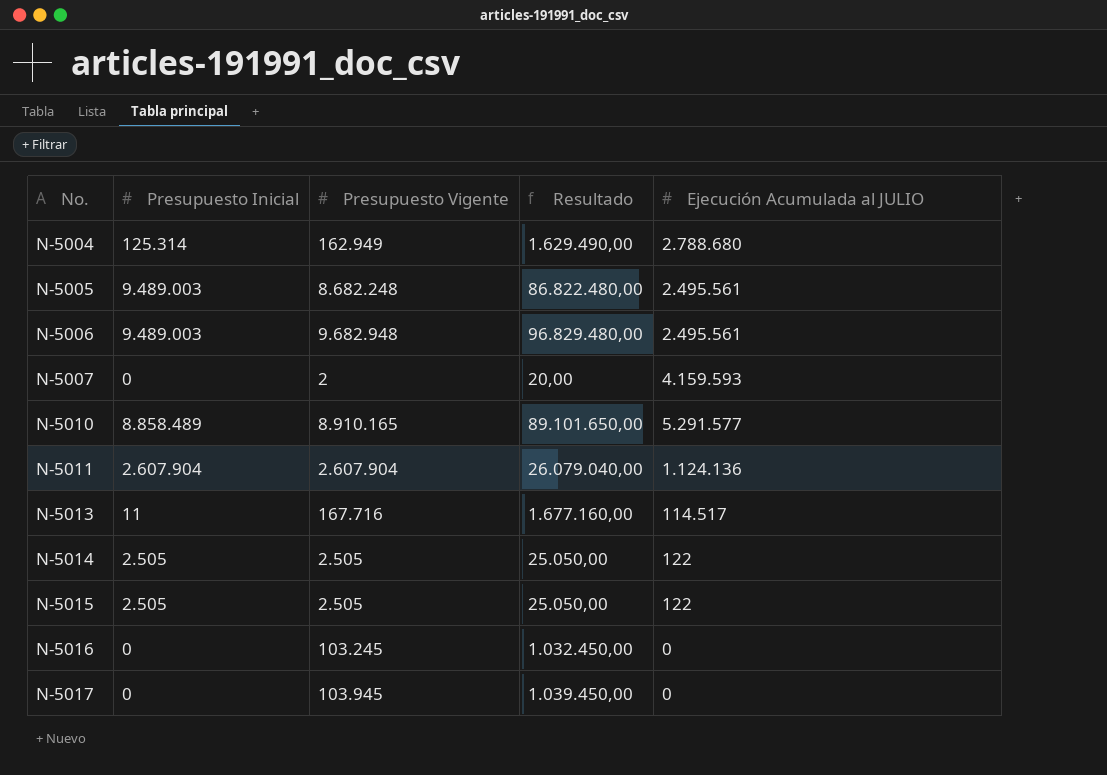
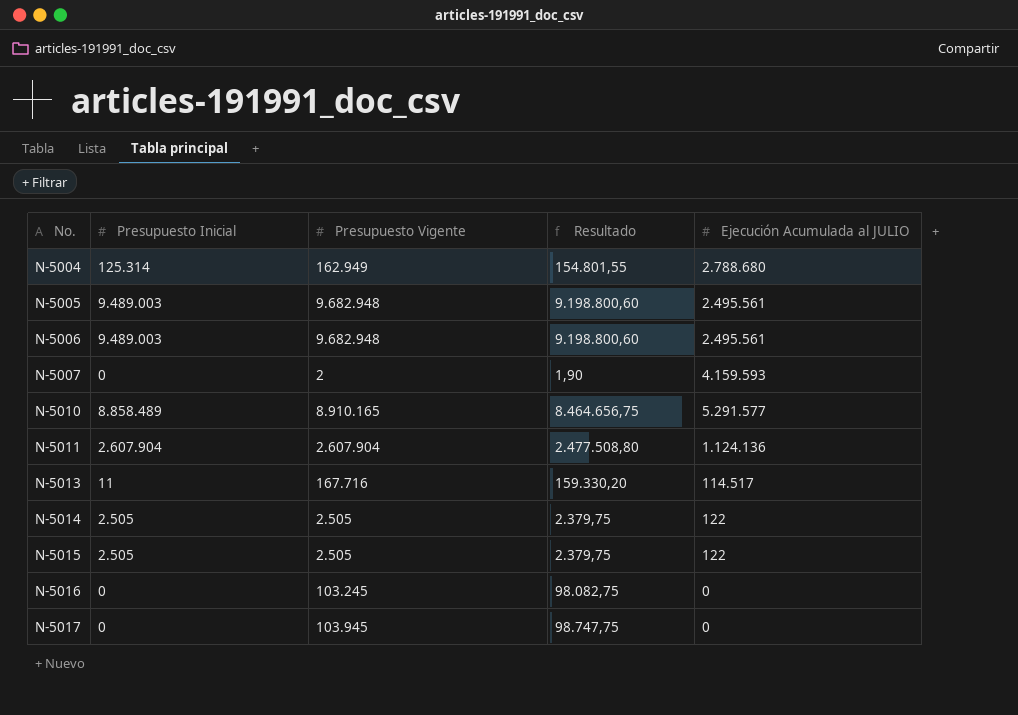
column Resultado | formula: [Presupuesto Vigente] * 10 -> [Presupuesto Vigente] * 0,95
N-5005 | Presupuesto Vigente: 8.682.248 -> 9.682.948

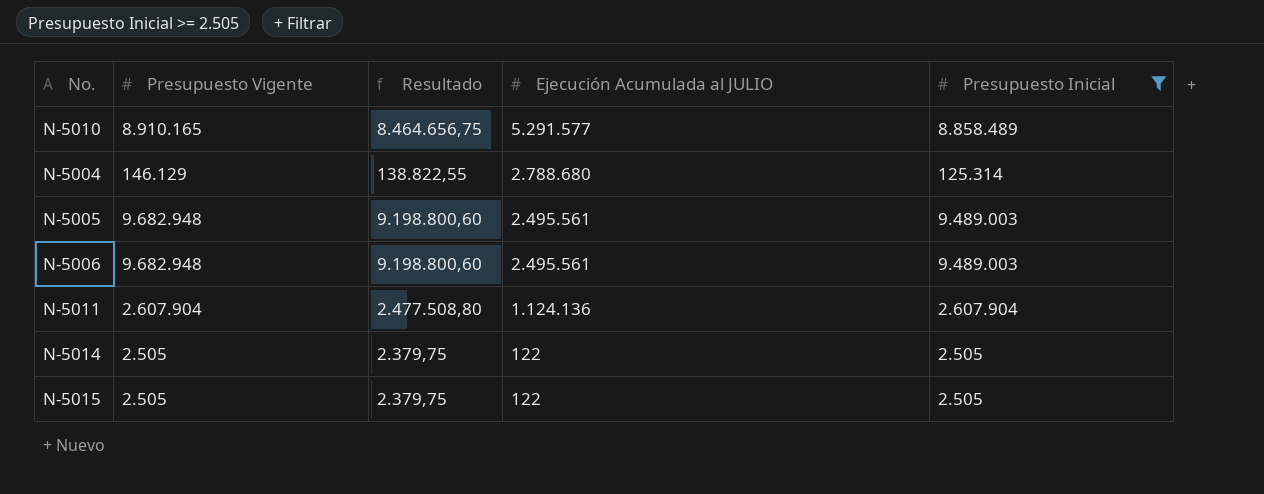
filter: none -> Presupuesto Inicial >= 2.505
row order: No. ascending -> Ejecución Acumulada al JULIO descending
column Presupuesto Inicial | position: 2 -> 5
N-5004 | Presupuesto Vigente: 162.949 -> 146.129
N-5004 | Resultado: 154.801,55 -> 138.822,55

